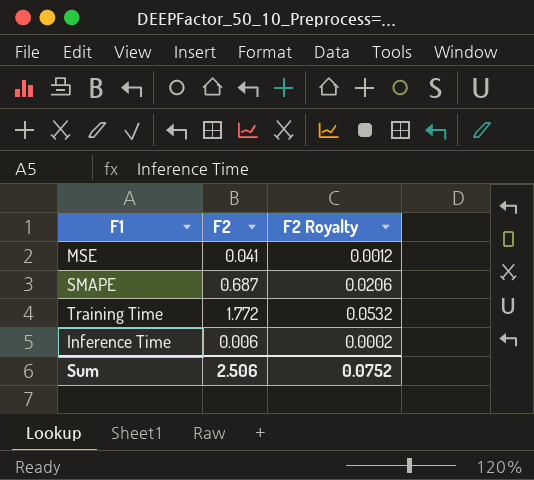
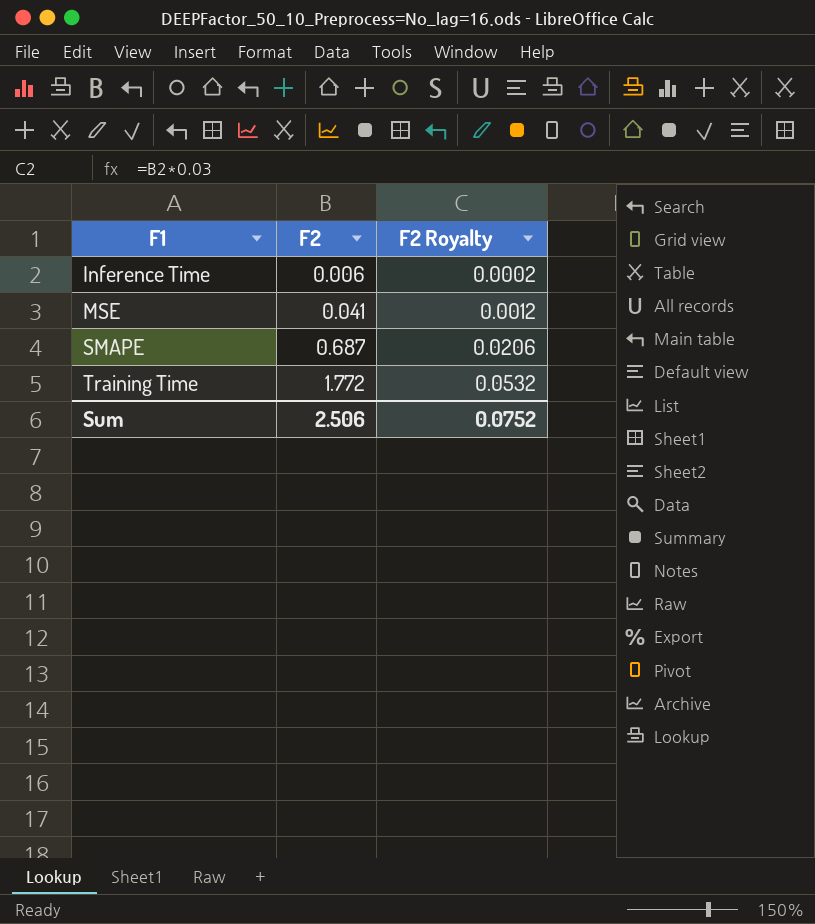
row order: none -> F1 ascending

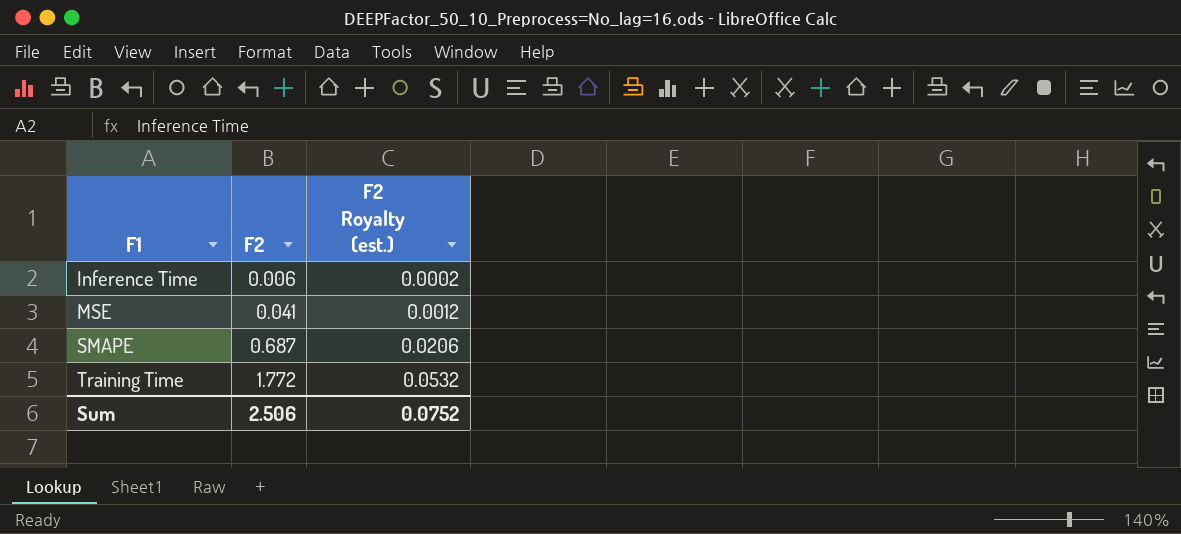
column name: F2 Royalty -> F2 Royalty (est.)

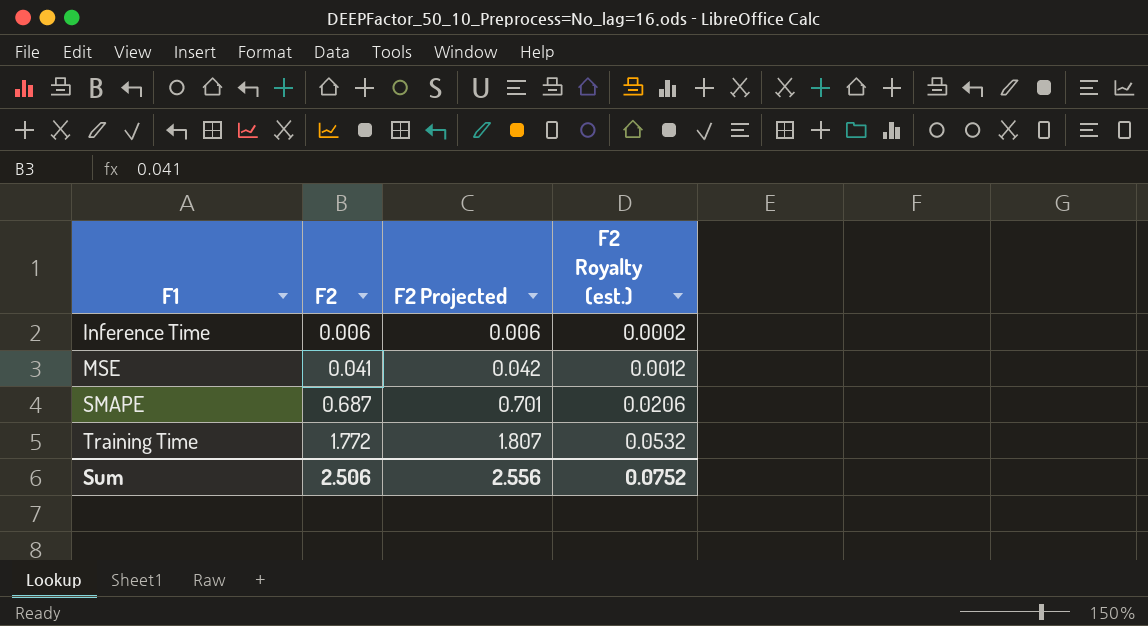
column F2 Projected | formula: none -> [F2] * 1.02

